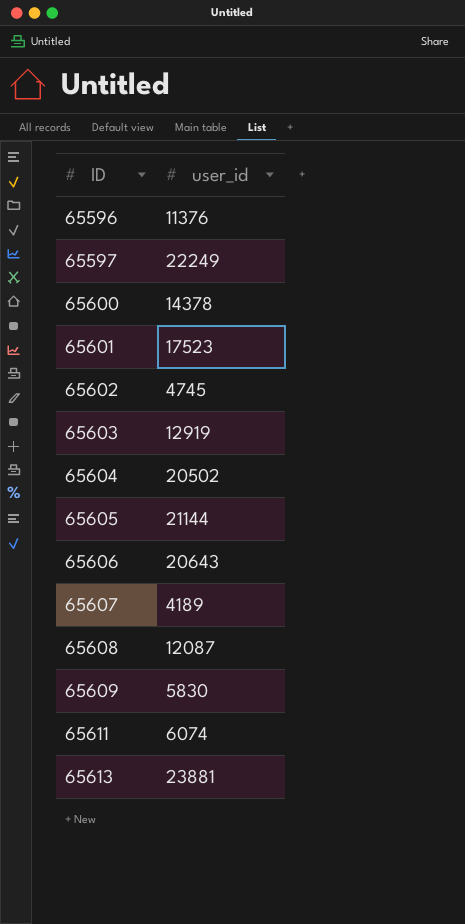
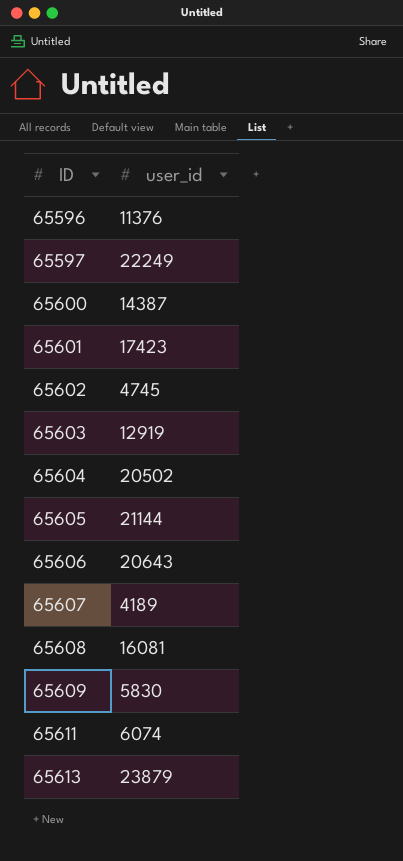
65600 | user_id: 14378 -> 14387
65601 | user_id: 17523 -> 17423
65608 | user_id: 12087 -> 16081
65613 | user_id: 23881 -> 23879

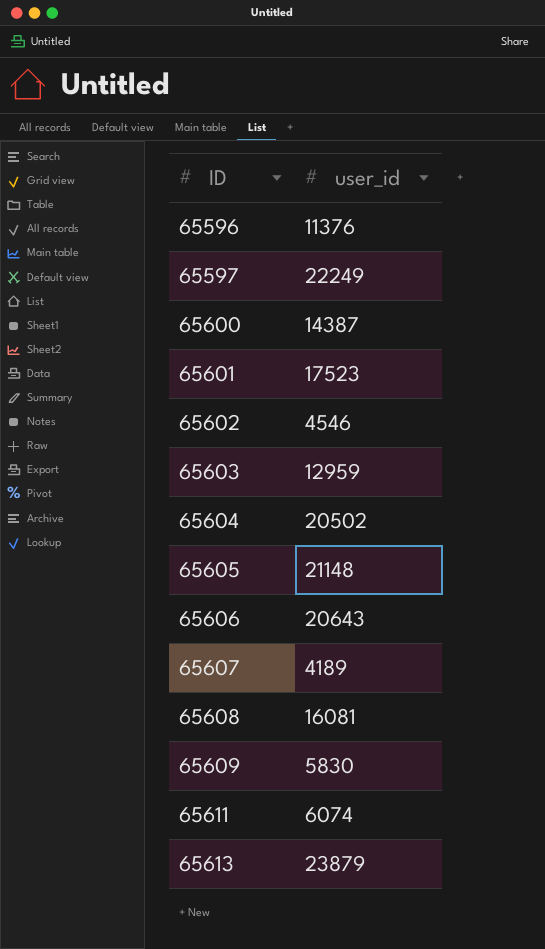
65601 | user_id: 17423 -> 17523
65602 | user_id: 4745 -> 4546
65603 | user_id: 12919 -> 12959
65605 | user_id: 21144 -> 21148

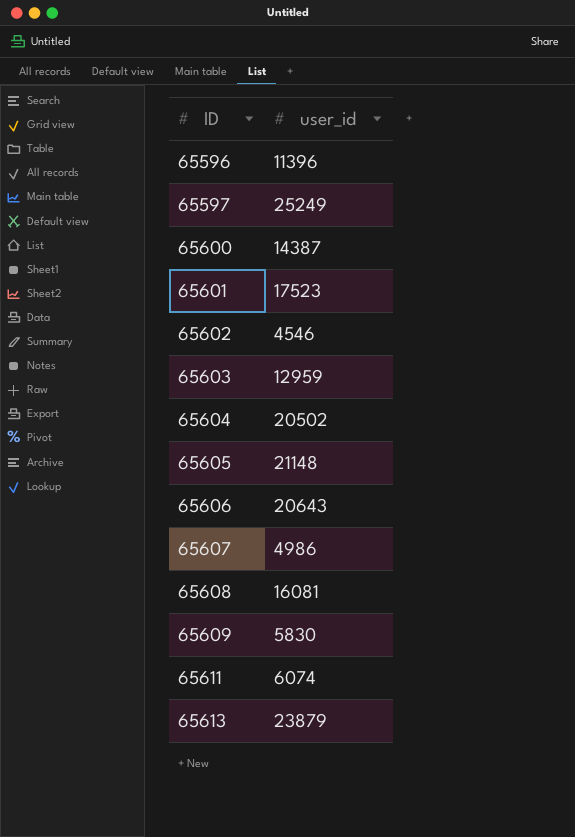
65596 | user_id: 11376 -> 11396
65597 | user_id: 22249 -> 25249
65607 | user_id: 4189 -> 4986

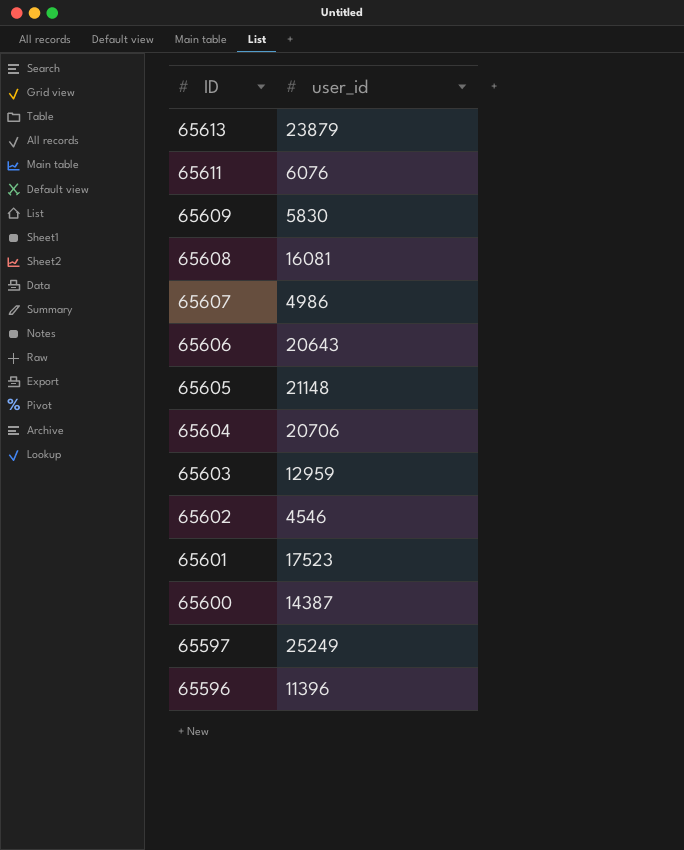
row order: ID ascending -> ID descending
65611 | user_id: 6074 -> 6076
65604 | user_id: 20502 -> 20706

